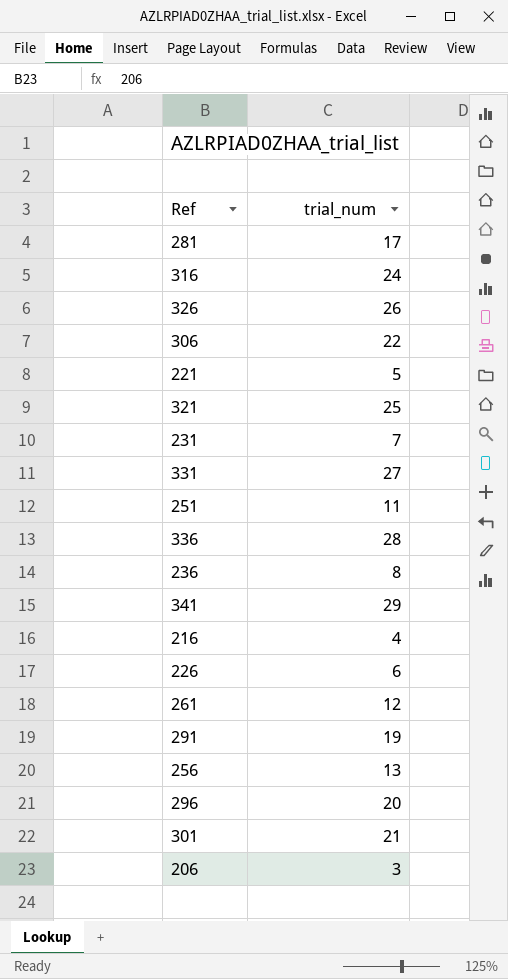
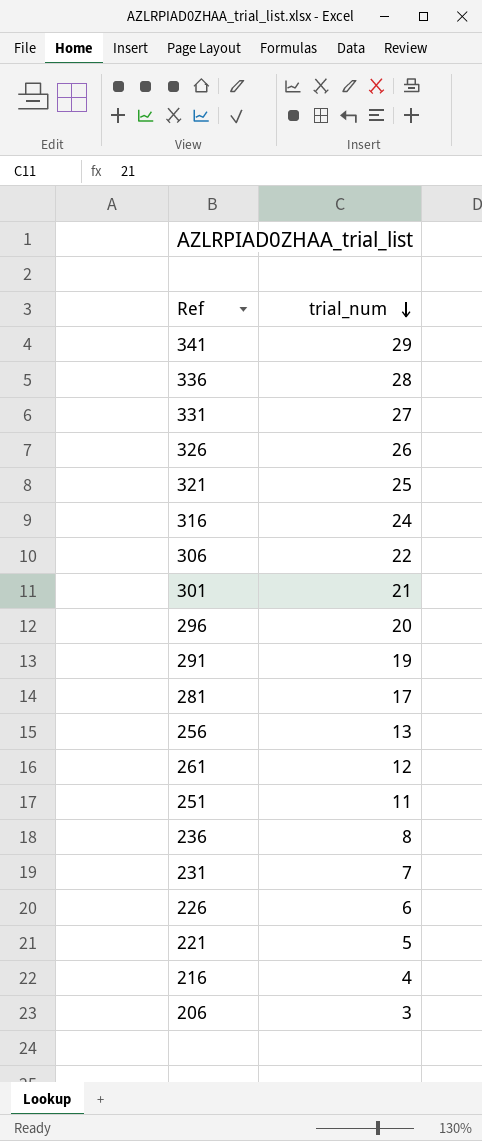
row order: none -> trial_num descending

